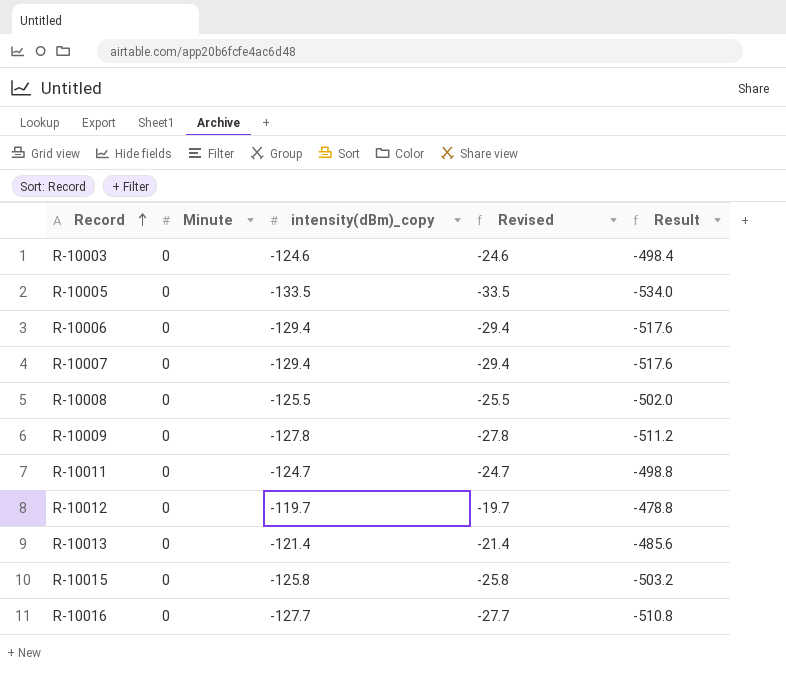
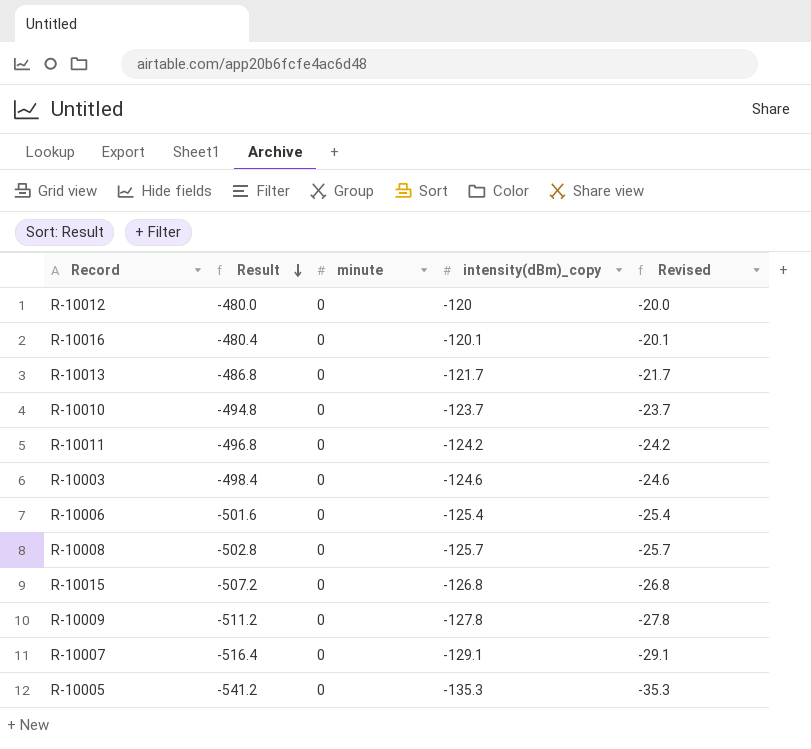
row order: Record ascending -> Result descending
column Result | position: 5 -> 2
column name: Minute -> minute
R-10012 | Result: -478.8 -> -480.0
R-10012 | intensity(dBm)_copy: -119.7 -> -120
R-10012 | Revised: -19.7 -> -20.0
R-10016 | Result: -510.8 -> -480.4
R-10016 | intensity(dBm)_copy: -127.7 -> -120.1
R-10016 | Revised: -27.7 -> -20.1
R-10013 | Result: -485.6 -> -486.8
R-10013 | intensity(dBm)_copy: -121.4 -> -121.7
R-10013 | Revised: -21.4 -> -21.7
row R-10010: none -> -494.8 | 0 | -123.7 | -23.7
R-10011 | Result: -498.8 -> -496.8
R-10011 | intensity(dBm)_copy: -124.7 -> -124.2
R-10011 | Revised: -24.7 -> -24.2
R-10006 | Result: -517.6 -> -501.6
R-10006 | intensity(dBm)_copy: -129.4 -> -125.4
R-10006 | Revised: -29.4 -> -25.4
R-10008 | Result: -502.0 -> -502.8
R-10008 | intensity(dBm)_copy: -125.5 -> -125.7
R-10008 | Revised: -25.5 -> -25.7
R-10015 | Result: -503.2 -> -507.2
R-10015 | intensity(dBm)_copy: -125.8 -> -126.8
R-10015 | Revised: -25.8 -> -26.8
R-10007 | Result: -517.6 -> -516.4
R-10007 | intensity(dBm)_copy: -129.4 -> -129.1
R-10007 | Revised: -29.4 -> -29.1
R-10005 | Result: -534.0 -> -541.2
R-10005 | intensity(dBm)_copy: -133.5 -> -135.3
R-10005 | Revised: -33.5 -> -35.3

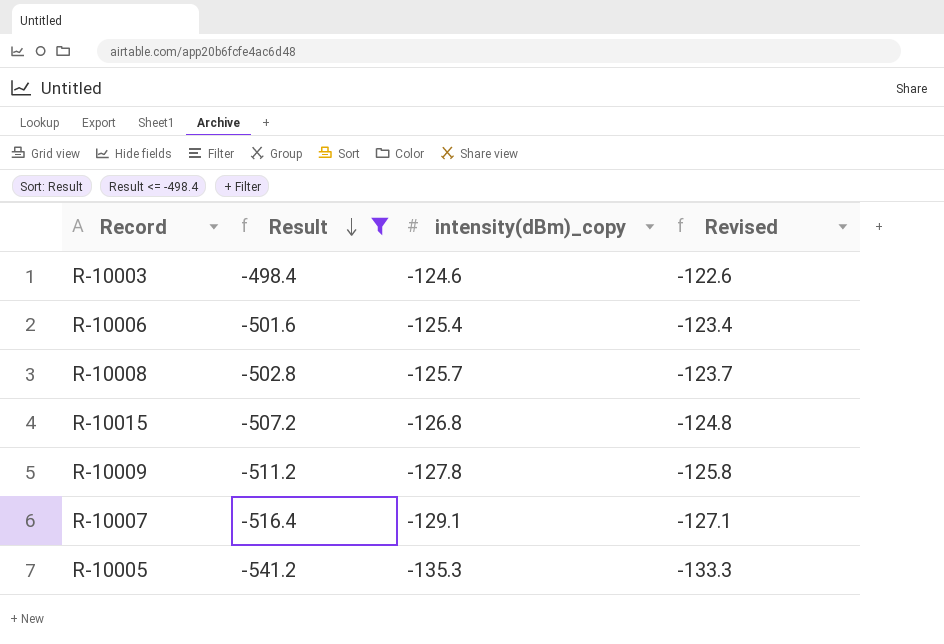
filter: none -> Result <= -498.4
column minute | position: 3 -> none
column Revised | formula: [intensity(dBm)_copy] + 100 -> [intensity(dBm)_copy] + 2

